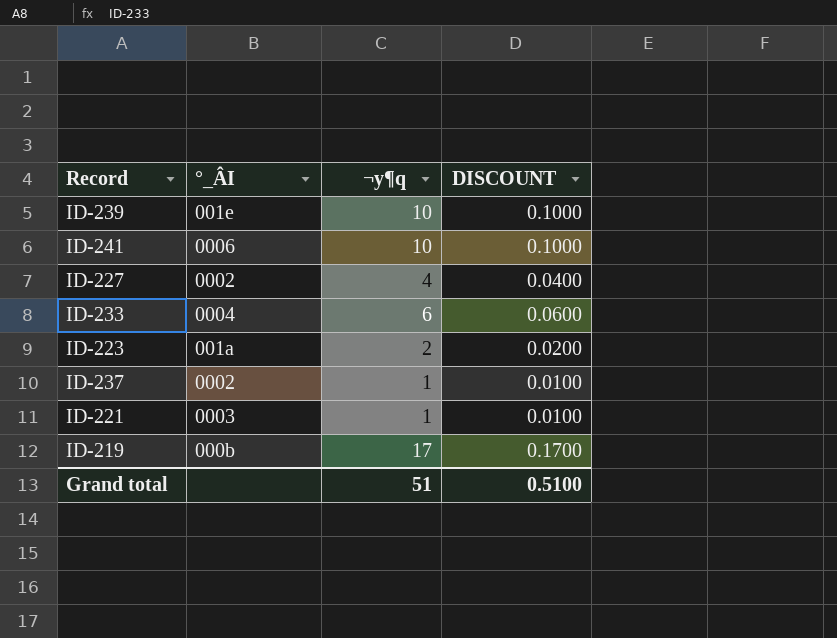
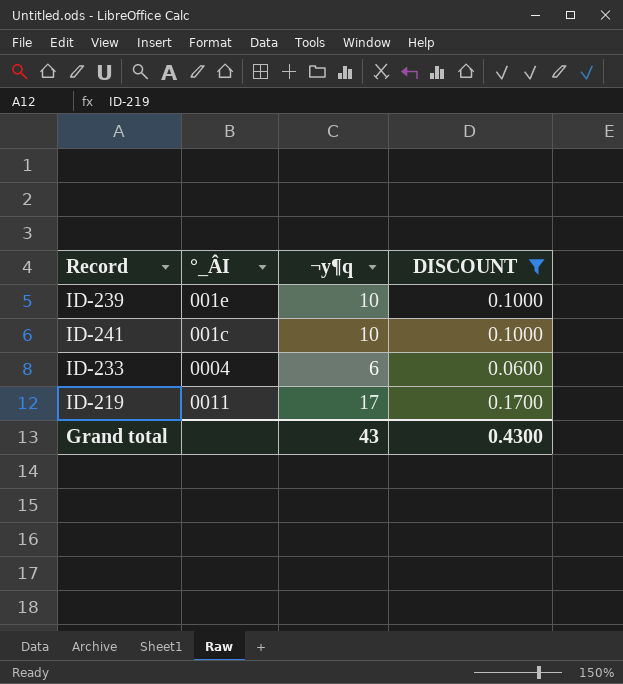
filter: none -> DISCOUNT >= 0.0600
ID-241 | °_ÂI: 0006 -> 001c
ID-219 | °_ÂI: 000b -> 0011
Grand total | ¬y¶q: 51 -> 43
Grand total | DISCOUNT: 0.5100 -> 0.4300

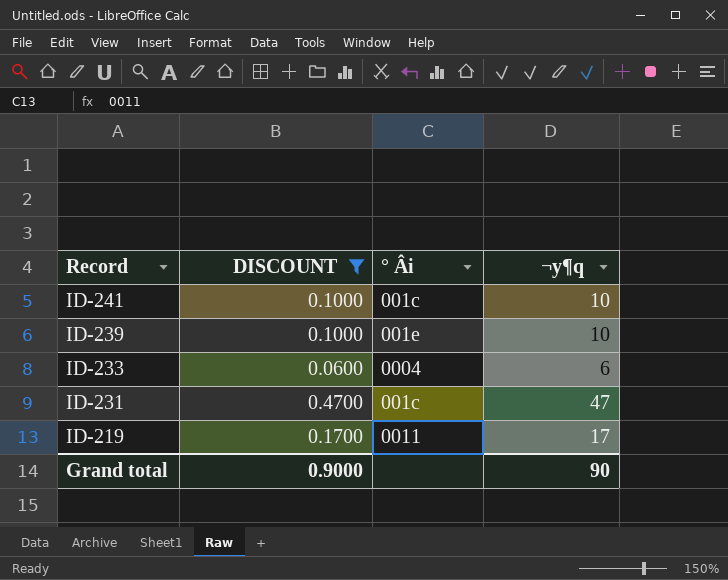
row order: none -> Record descending
column DISCOUNT | position: 4 -> 2
column name: °_ÂI -> ° Âi
row ID-231: none -> 0.4700 | 001c | 47
Grand total | DISCOUNT: 0.4300 -> 0.9000
Grand total | ¬y¶q: 43 -> 90

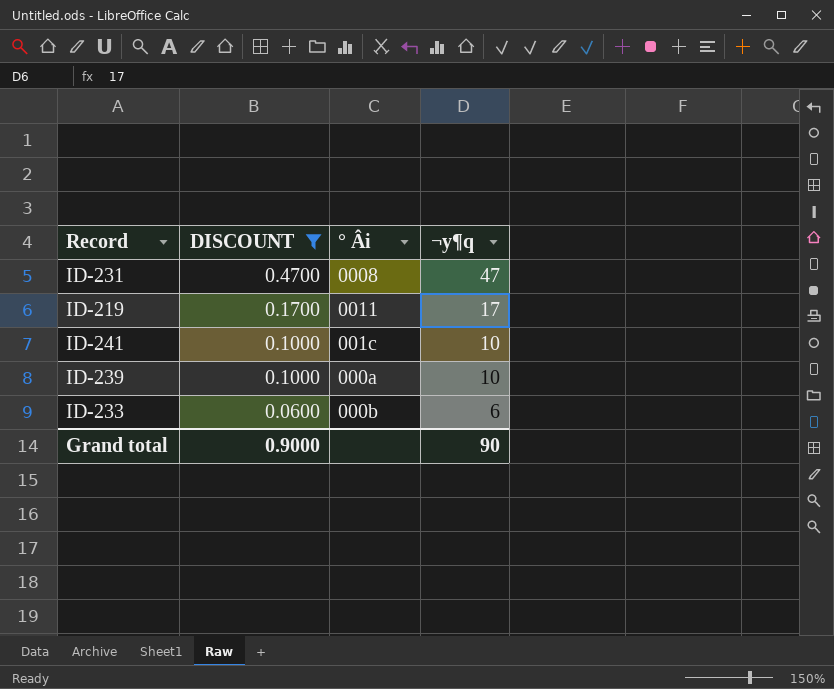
row order: Record descending -> DISCOUNT descending
ID-231 | ° Âi: 001c -> 0008
ID-239 | ° Âi: 001e -> 000a
ID-233 | ° Âi: 0004 -> 000b

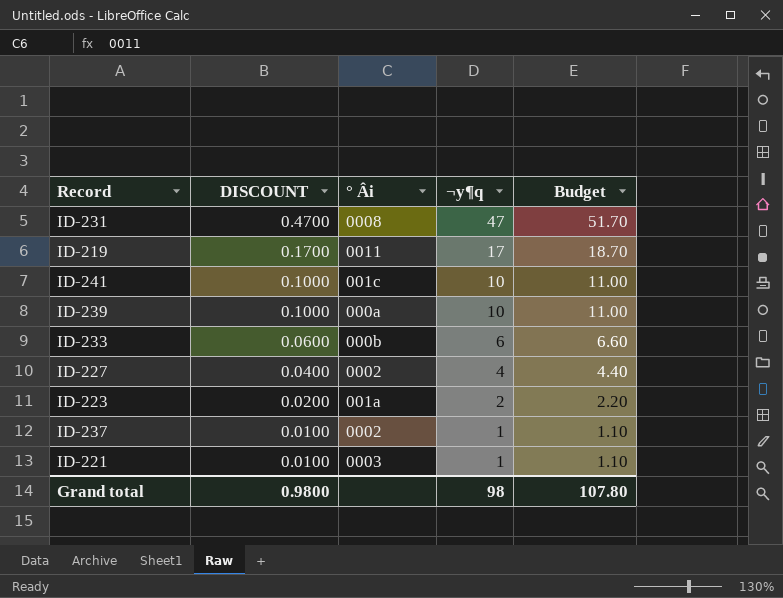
filter: DISCOUNT >= 0.0600 -> none
column Budget | formula: none -> [¬y¶q] * 1.1
Grand total | DISCOUNT: 0.9000 -> 0.9800
Grand total | ¬y¶q: 90 -> 98

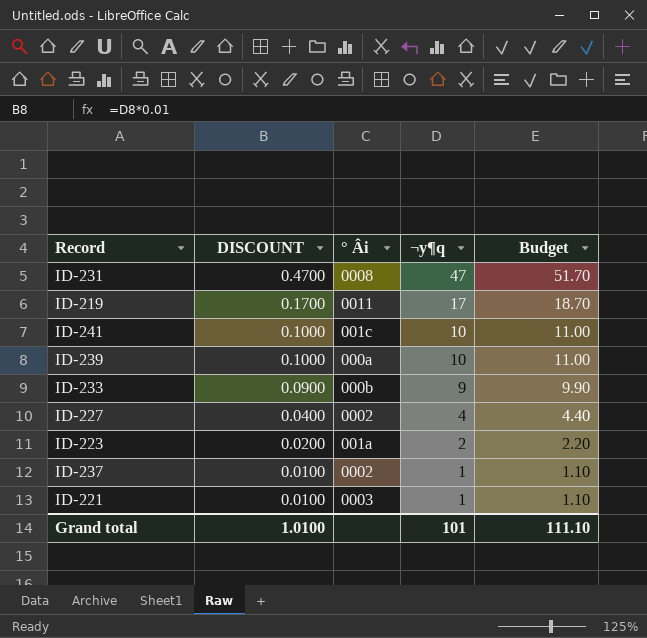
ID-233 | DISCOUNT: 0.0600 -> 0.0900
ID-233 | ¬y¶q: 6 -> 9
ID-233 | Budget: 6.60 -> 9.90
Grand total | DISCOUNT: 0.9800 -> 1.0100
Grand total | ¬y¶q: 98 -> 101
Grand total | Budget: 107.80 -> 111.10

